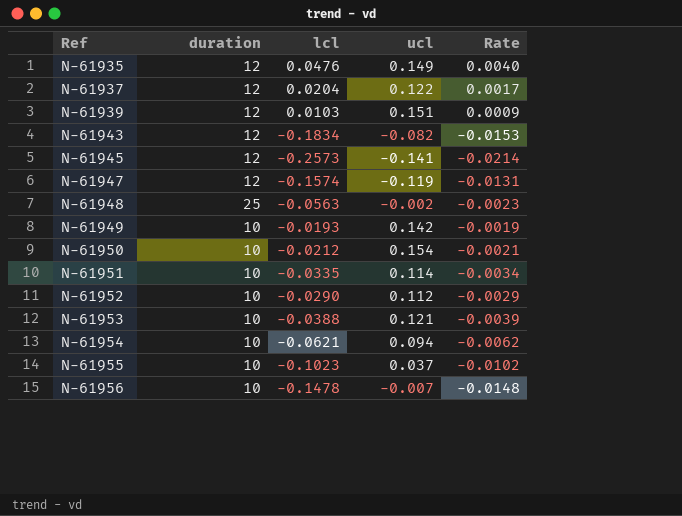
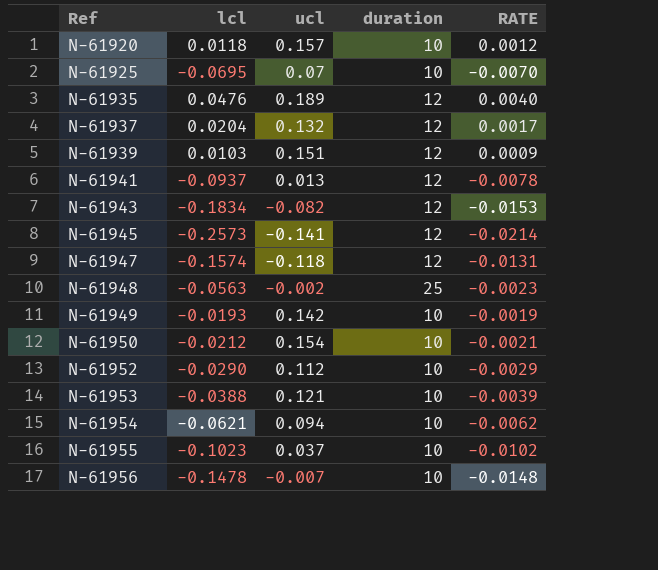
column duration | position: 2 -> 4
column name: Rate -> RATE
row N-61951: 10 | -0.0335 | 0.114 | -0.0034 -> none
row N-61920: none -> 0.0118 | 0.157 | 10 | 0.0012
row N-61925: none -> -0.0695 | 0.07 | 10 | -0.0070
N-61935 | ucl: 0.149 -> 0.189
N-61937 | ucl: 0.122 -> 0.132
row N-61941: none -> -0.0937 | 0.013 | 12 | -0.0078
N-61947 | ucl: -0.119 -> -0.118

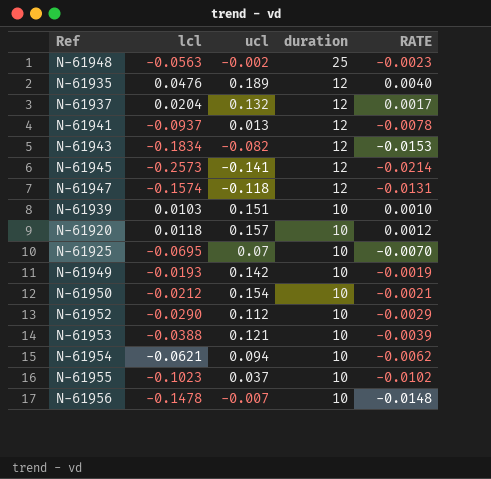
row order: Ref ascending -> duration descending
N-61939 | duration: 12 -> 10
N-61939 | RATE: 0.0009 -> 0.0010

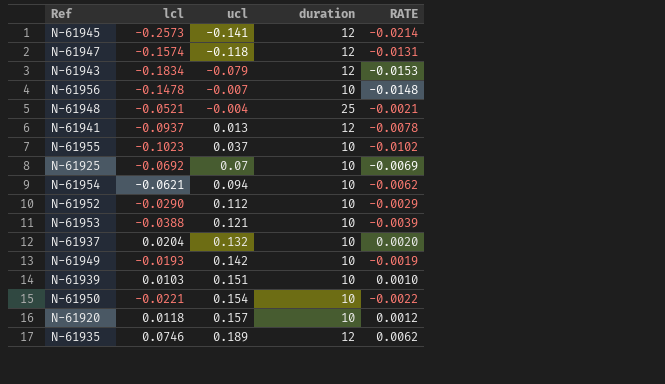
row order: duration descending -> ucl ascending
N-61943 | ucl: -0.082 -> -0.079
N-61948 | lcl: -0.0563 -> -0.0521
N-61948 | ucl: -0.002 -> -0.004
N-61948 | RATE: -0.0023 -> -0.0021
N-61925 | lcl: -0.0695 -> -0.0692
N-61925 | RATE: -0.0070 -> -0.0069
N-61937 | duration: 12 -> 10
N-61937 | RATE: 0.0017 -> 0.0020
N-61950 | lcl: -0.0212 -> -0.0221
N-61950 | RATE: -0.0021 -> -0.0022
N-61935 | lcl: 0.0476 -> 0.0746
N-61935 | RATE: 0.0040 -> 0.0062

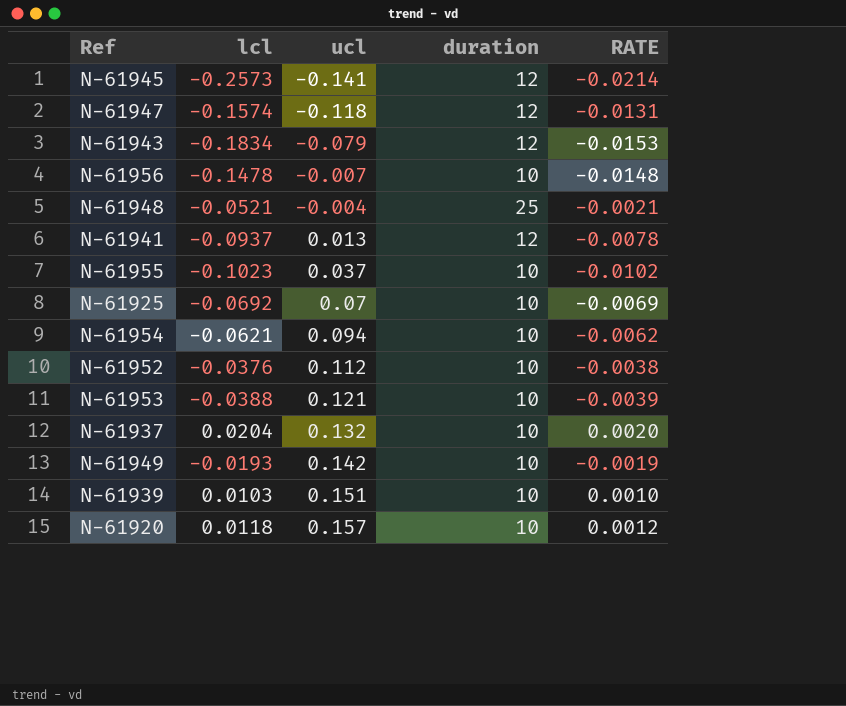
row N-61950: -0.0221 | 0.154 | 10 | -0.0022 -> none
row N-61935: 0.0746 | 0.189 | 12 | 0.0062 -> none
N-61952 | lcl: -0.0290 -> -0.0376
N-61952 | RATE: -0.0029 -> -0.0038

